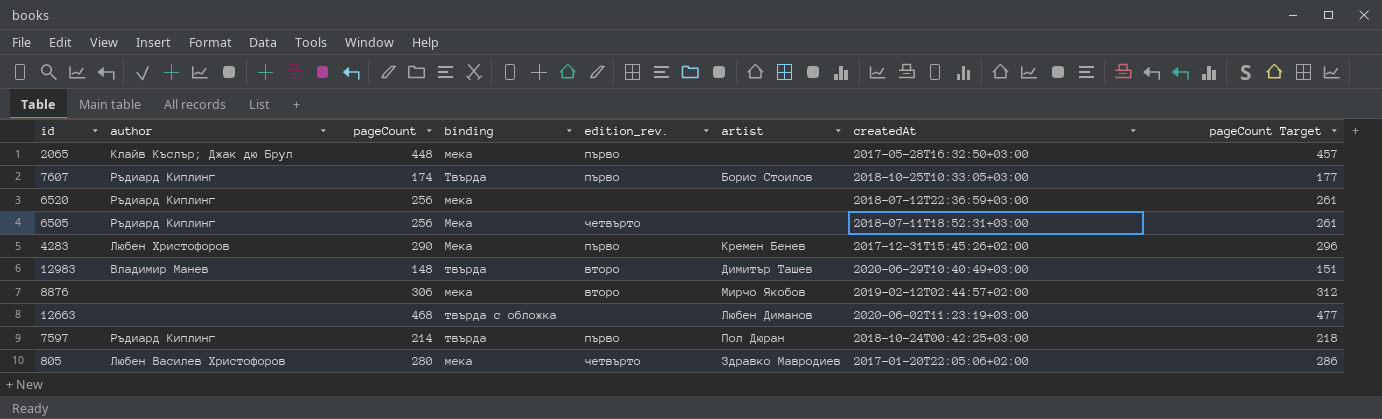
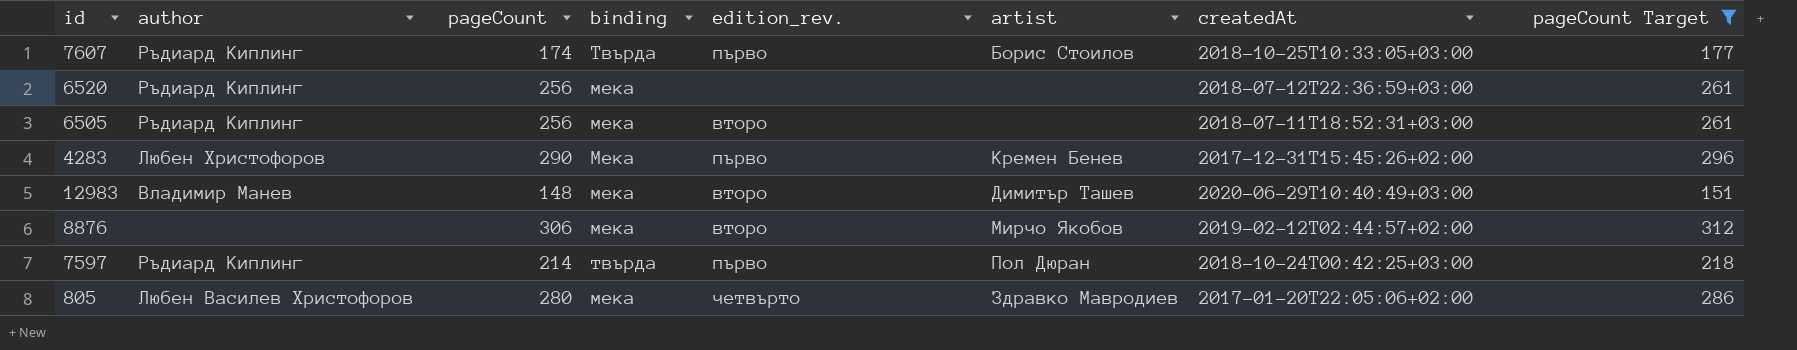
filter: none -> pageCount Target <= 312
6505 | binding: Мека -> мека
6505 | edition_rev.: четвърто -> второ
12983 | binding: твърда -> мека

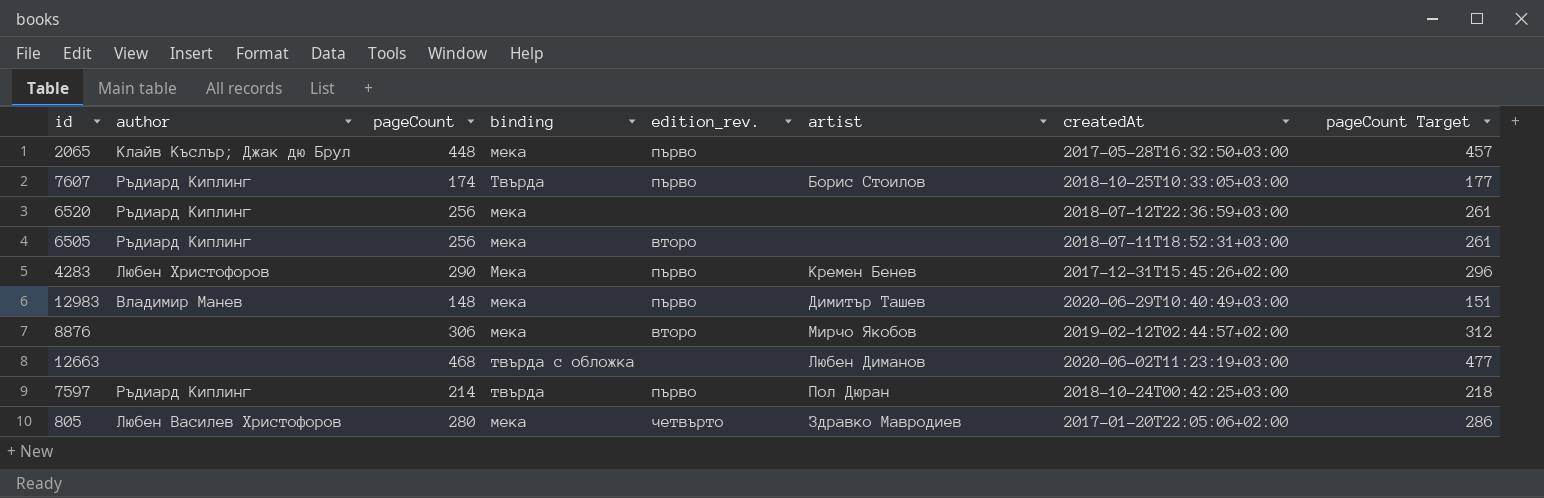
filter: pageCount Target <= 312 -> none
12983 | edition_rev.: второ -> първо

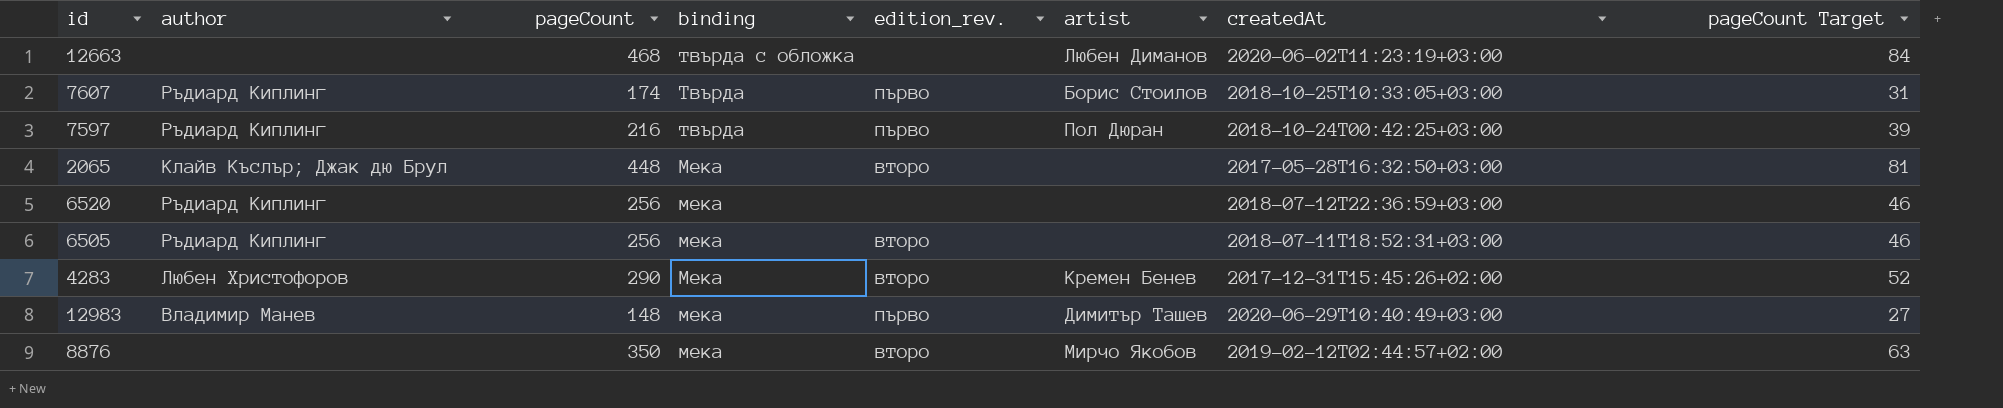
row order: none -> binding descending
column pageCount Target | formula: [pageCount] * 1.02 -> [pageCount] * 0.18
row 805: Любен Василев Христофоров | 280 | мека | четвърто | Здравко Мавродиев | 2017-01-20T22:05:06+02:00 | 286 -> none
7597 | pageCount: 214 -> 216
2065 | binding: мека -> Мека
2065 | edition_rev.: първо -> второ
4283 | edition_rev.: първо -> второ
8876 | pageCount: 306 -> 350

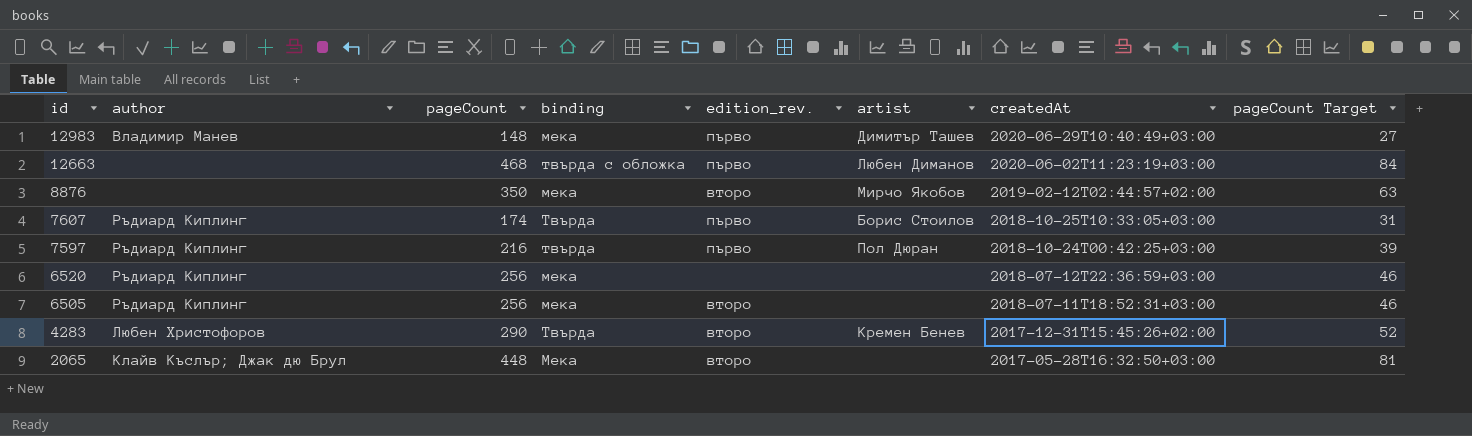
row order: binding descending -> id descending
12663 | edition_rev.: none -> първо
4283 | binding: Мека -> Твърда

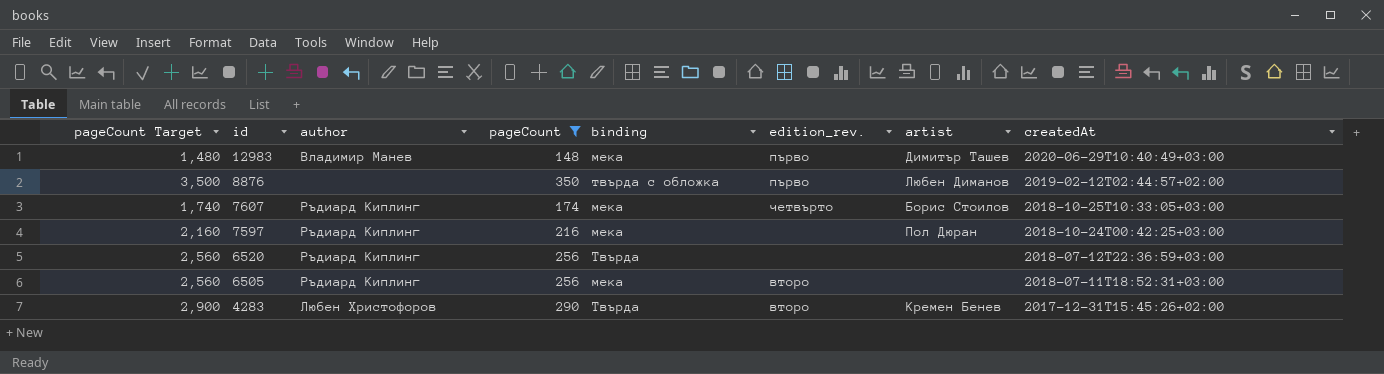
filter: none -> pageCount <= 350
column pageCount Target | formula: [pageCount] * 0.18 -> [pageCount] * 10
column pageCount Target | position: 8 -> 1
8876 | binding: мека -> твърда с обложка
8876 | edition_rev.: второ -> първо
8876 | artist: Мирчо Якобов -> Любен Диманов
7607 | binding: Твърда -> мека
7607 | edition_rev.: първо -> четвърто
7597 | binding: твърда -> мека
7597 | edition_rev.: първо -> none
6520 | binding: мека -> Твърда

